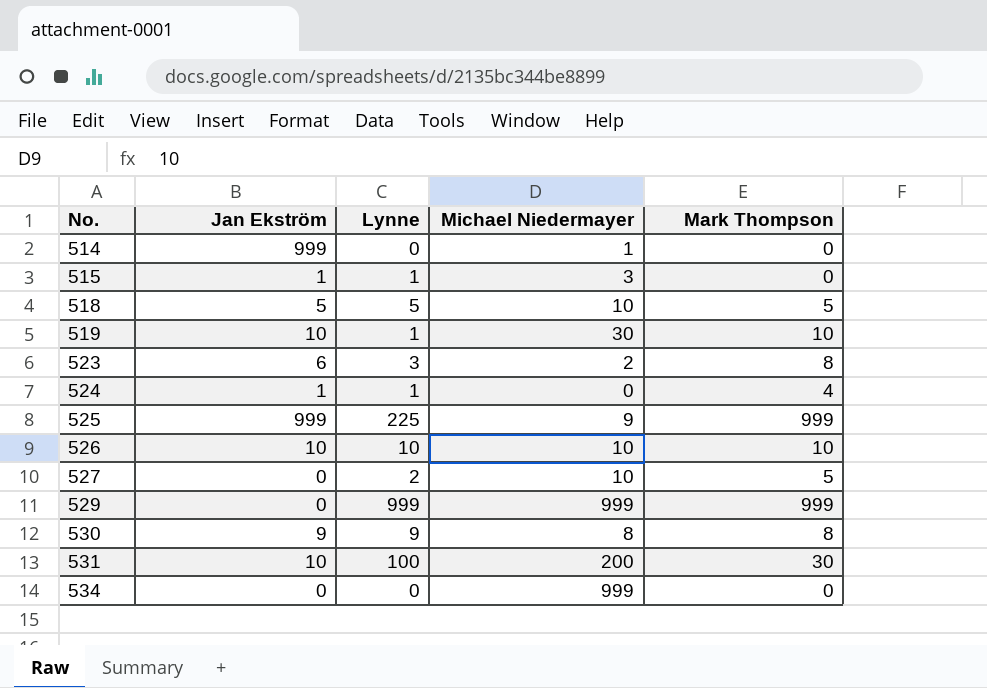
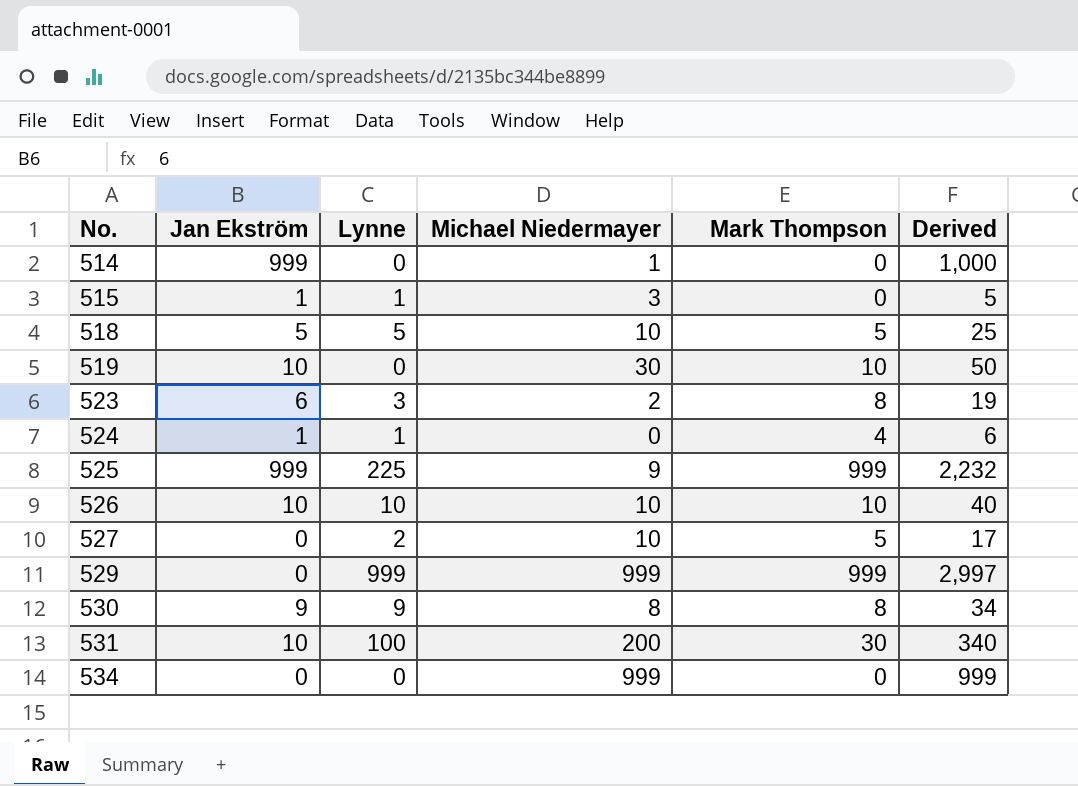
column Derived | formula: none -> [Jan Ekström] + [Lynne] + [Michael Niedermayer] + [Mark Thompson]
519 | Lynne: 1 -> 0

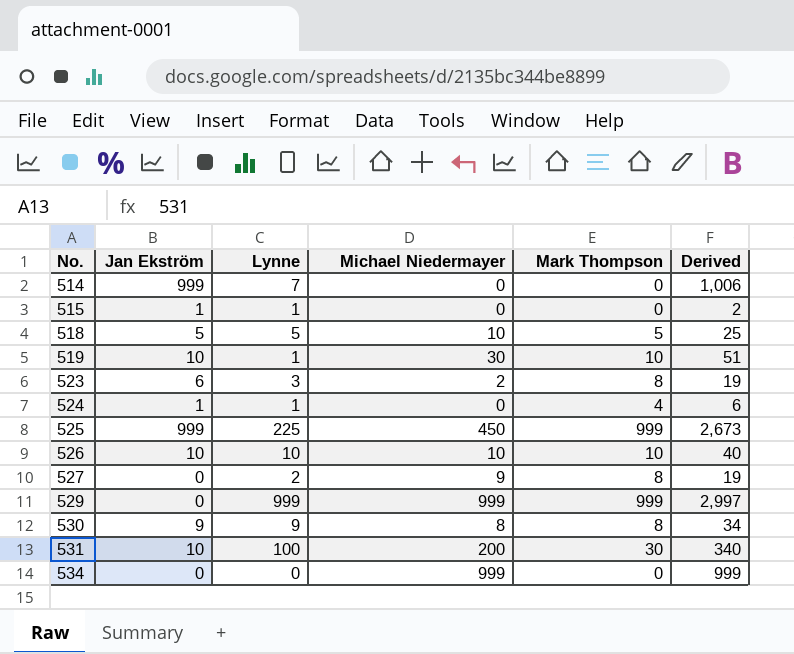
514 | Lynne: 0 -> 7
514 | Michael Niedermayer: 1 -> 0
514 | Derived: 1,000 -> 1,006
515 | Michael Niedermayer: 3 -> 0
515 | Derived: 5 -> 2
519 | Lynne: 0 -> 1
519 | Derived: 50 -> 51
525 | Michael Niedermayer: 9 -> 450
525 | Derived: 2,232 -> 2,673
527 | Michael Niedermayer: 10 -> 9
527 | Mark Thompson: 5 -> 8
527 | Derived: 17 -> 19

